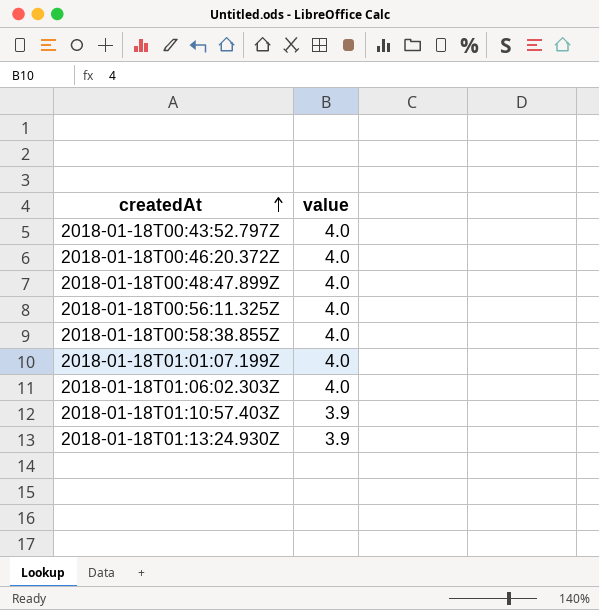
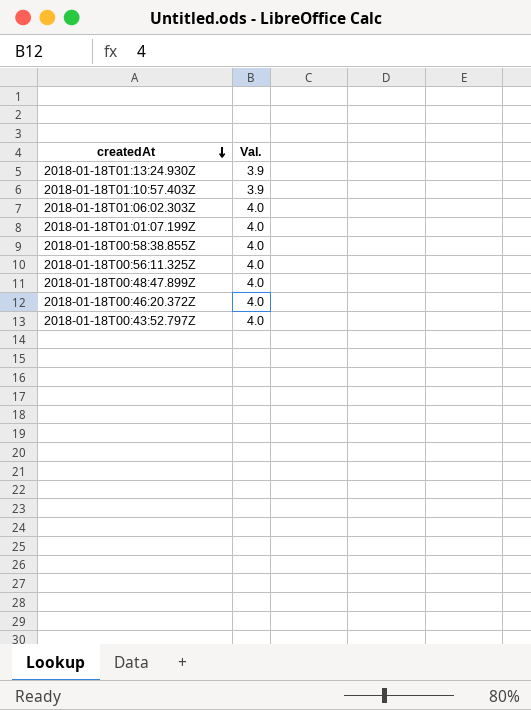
row order: createdAt ascending -> createdAt descending
column name: value -> Val.

